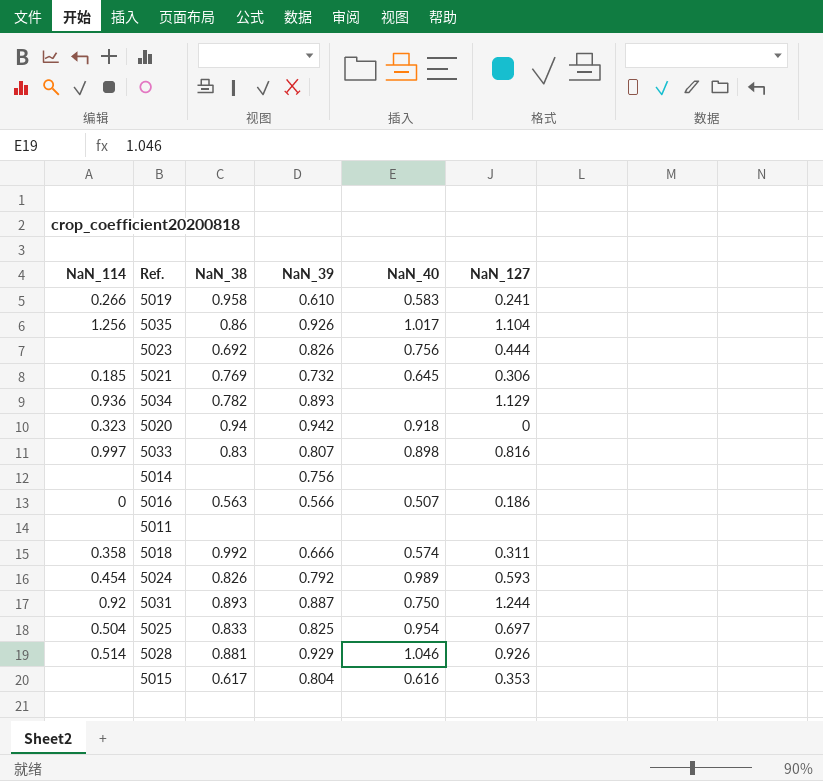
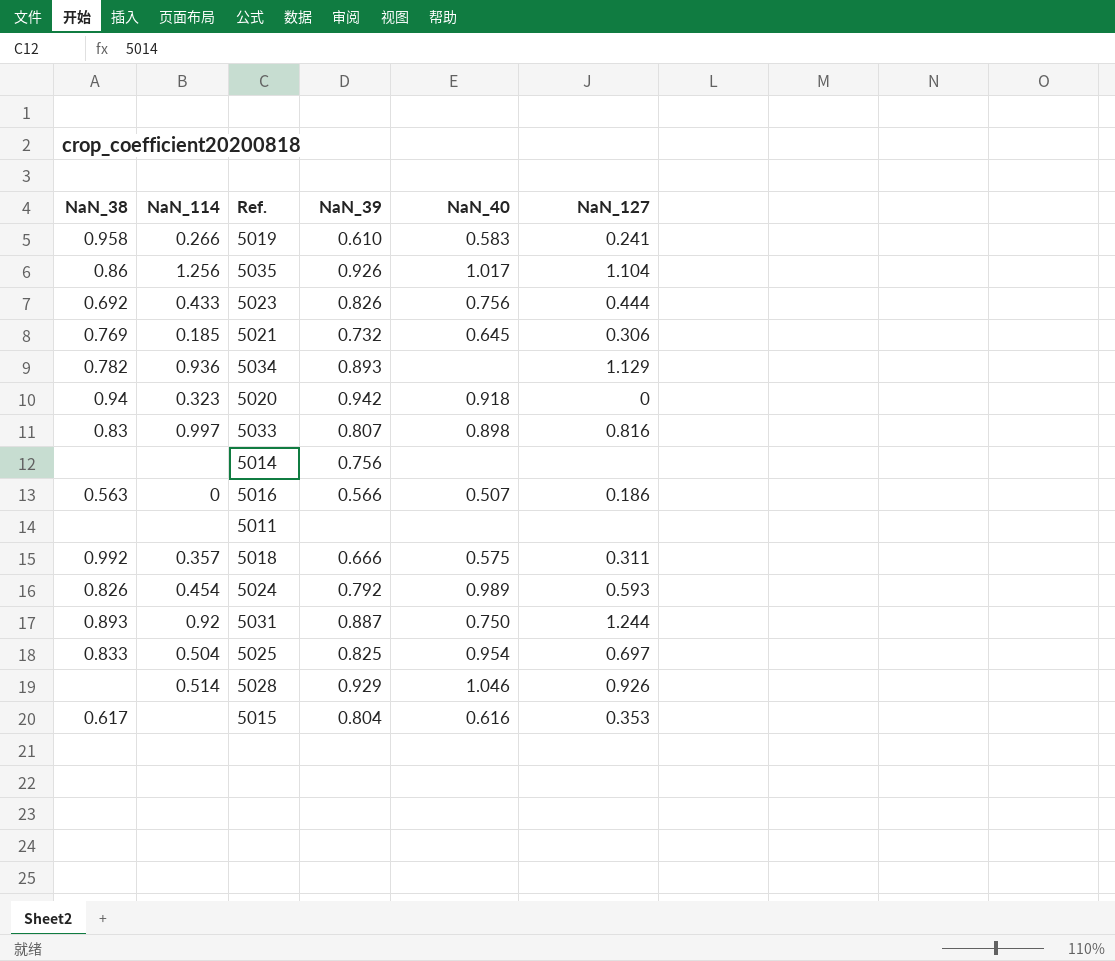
column NaN_38 | position: 3 -> 1
5023 | NaN_114: none -> 0.433
5018 | NaN_114: 0.358 -> 0.357
5018 | NaN_40: 0.574 -> 0.575
5028 | NaN_38: 0.881 -> none

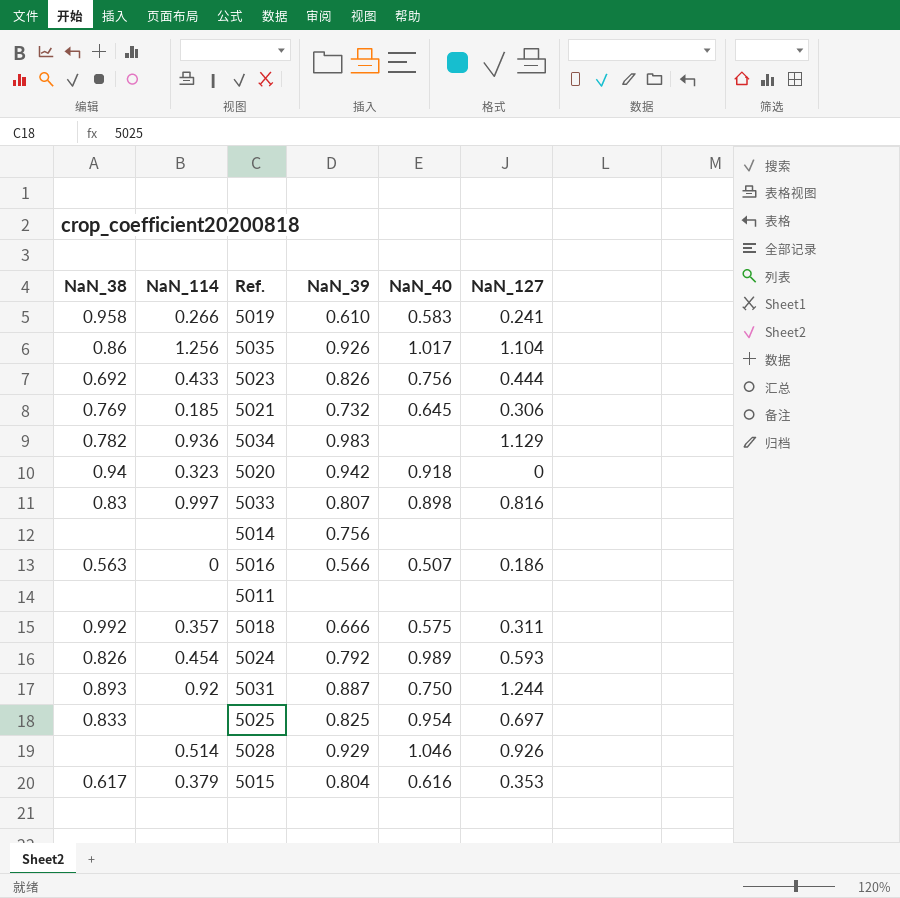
5034 | NaN_39: 0.893 -> 0.983
5025 | NaN_114: 0.504 -> none
5015 | NaN_114: none -> 0.379

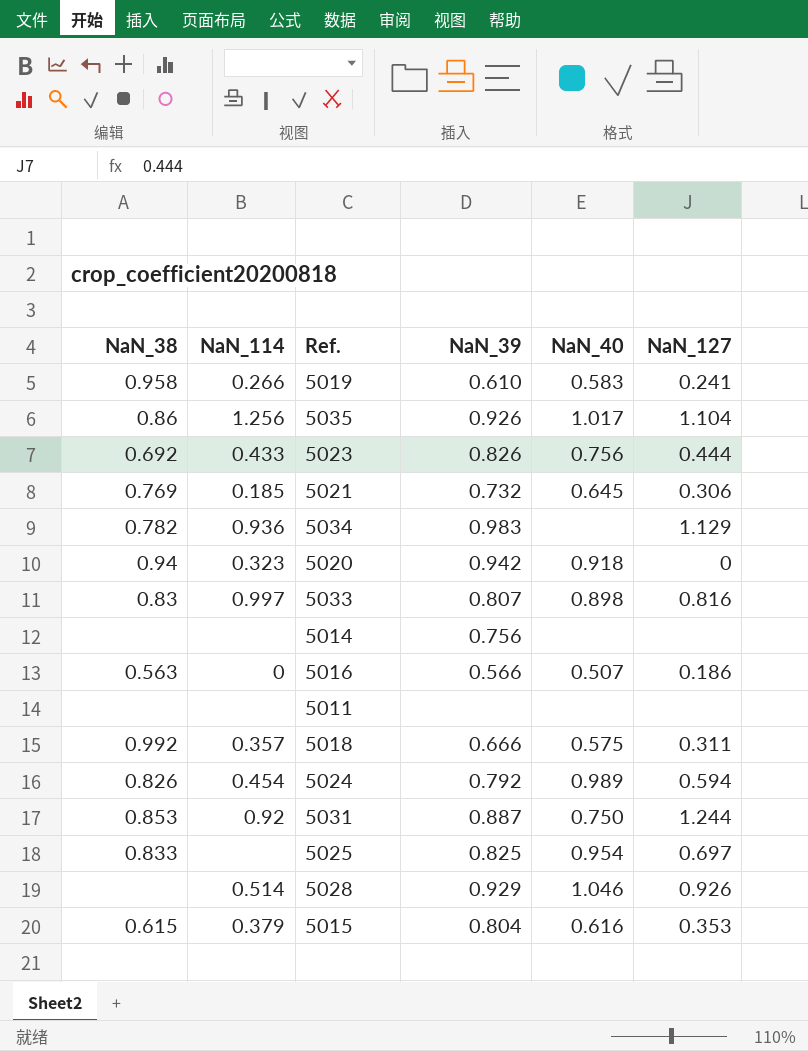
5024 | NaN_127: 0.593 -> 0.594
5031 | NaN_38: 0.893 -> 0.853
5015 | NaN_38: 0.617 -> 0.615

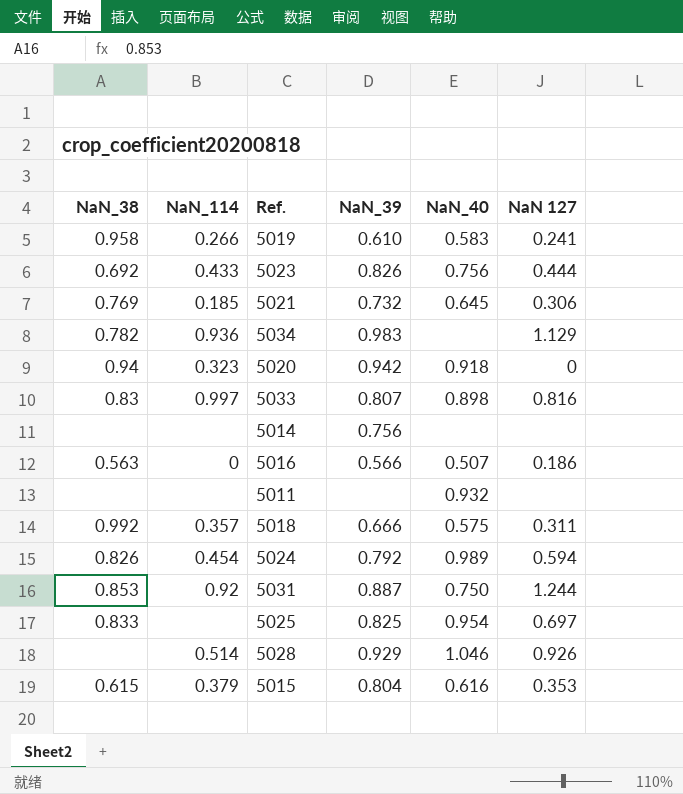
column name: NaN_127 -> NaN 127
row 5035: 0.86 | 1.256 | 0.926 | 1.017 | 1.104 -> none
5011 | NaN_40: none -> 0.932

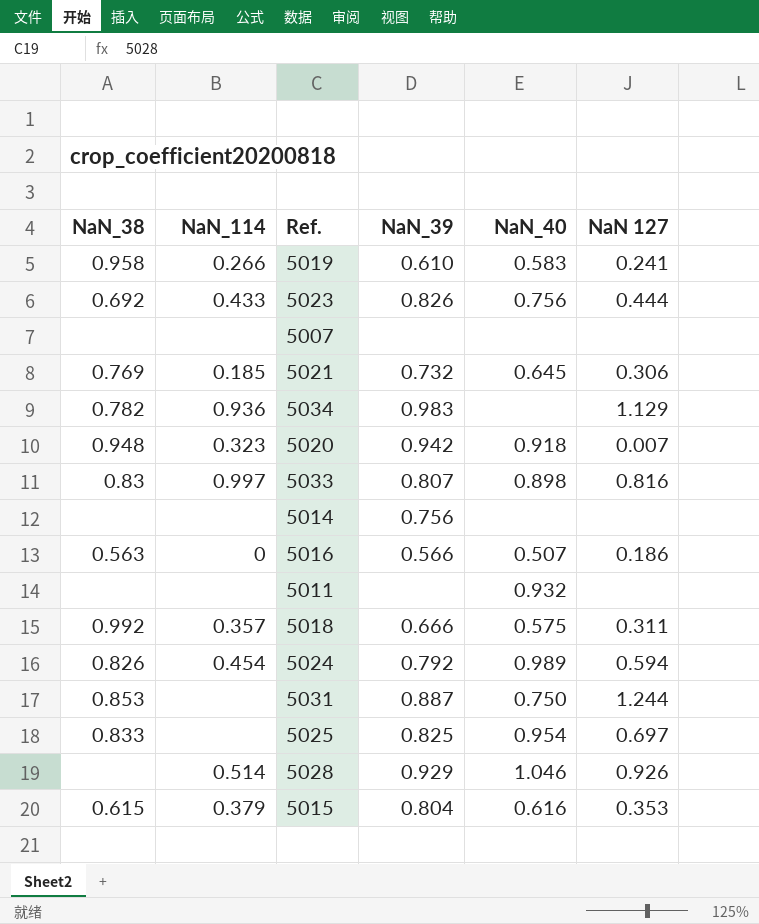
row 5007: none -> none | none | none | none | none
5020 | NaN_38: 0.94 -> 0.948
5020 | NaN 127: 0 -> 0.007
5031 | NaN_114: 0.92 -> none

